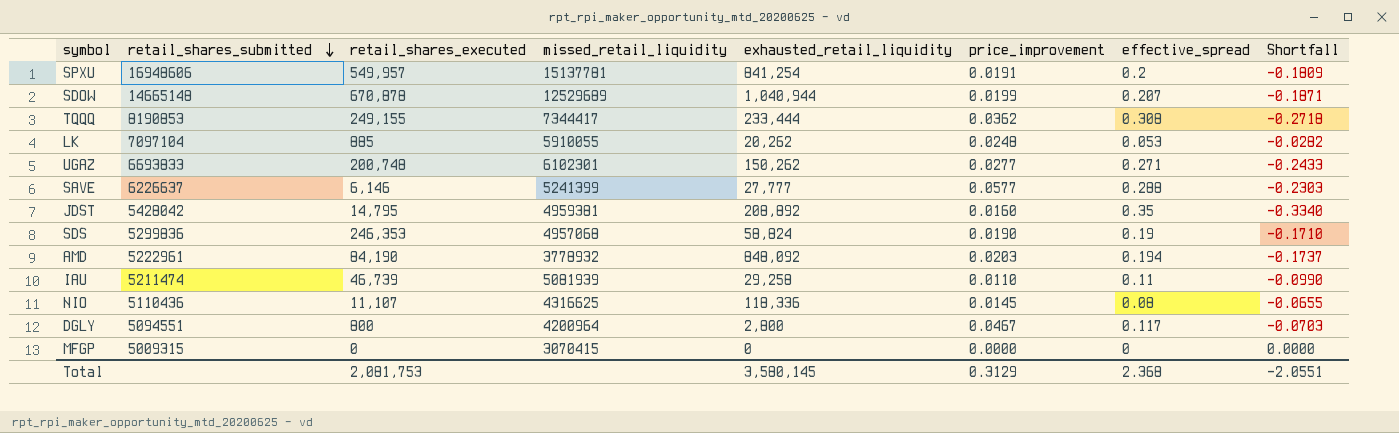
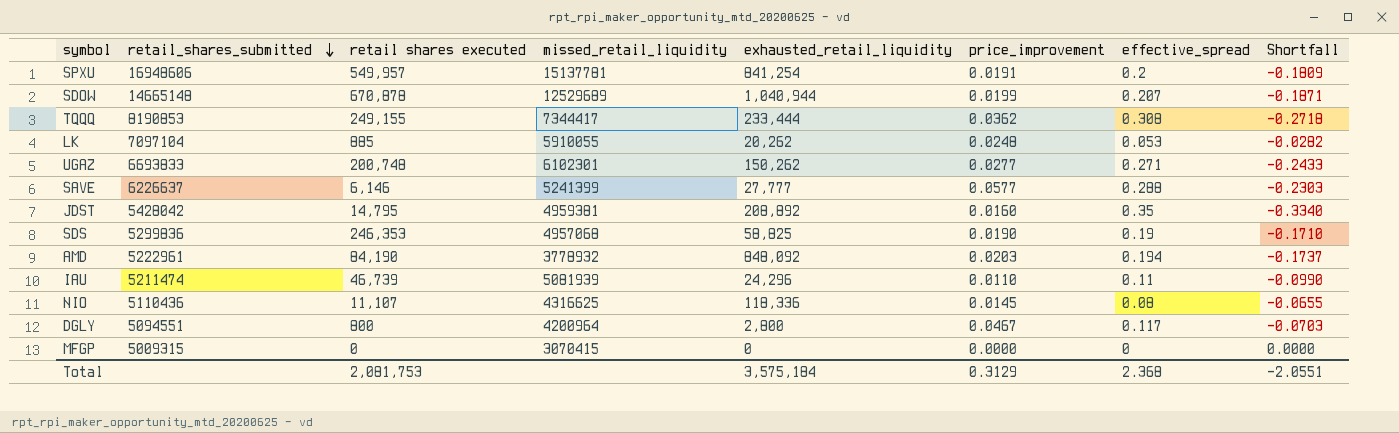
column name: retail_shares_executed -> retail shares executed
SDS | exhausted_retail_liquidity: 58,824 -> 58,825
IAU | exhausted_retail_liquidity: 29,258 -> 24,296
Total | exhausted_retail_liquidity: 3,580,145 -> 3,575,184

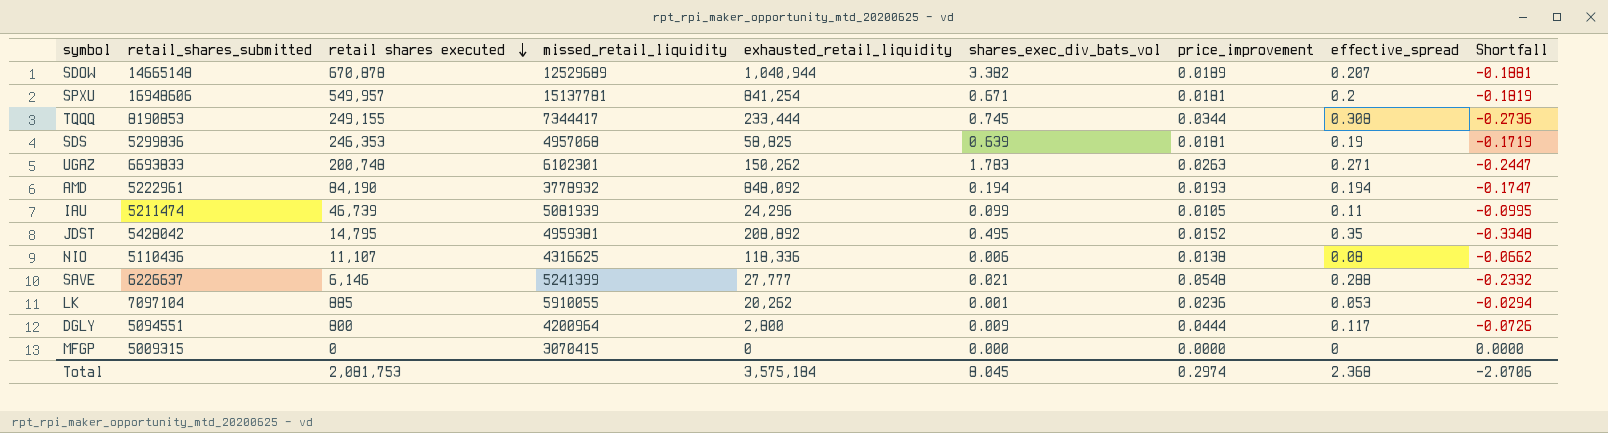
row order: retail_shares_submitted descending -> retail shares executed descending
column shares_exec_div_bats_vol | position: none -> 6
SDOW | price_improvement: 0.0199 -> 0.0189
SDOW | Shortfall: -0.1871 -> -0.1881
SPXU | price_improvement: 0.0191 -> 0.0181
SPXU | Shortfall: -0.1809 -> -0.1819
TQQQ | price_improvement: 0.0362 -> 0.0344
TQQQ | Shortfall: -0.2718 -> -0.2736
SDS | price_improvement: 0.0190 -> 0.0181
SDS | Shortfall: -0.1710 -> -0.1719
UGAZ | price_improvement: 0.0277 -> 0.0263
UGAZ | Shortfall: -0.2433 -> -0.2447
AMD | price_improvement: 0.0203 -> 0.0193
AMD | Shortfall: -0.1737 -> -0.1747
IAU | price_improvement: 0.0110 -> 0.0105
IAU | Shortfall: -0.0990 -> -0.0995
JDST | price_improvement: 0.0160 -> 0.0152
JDST | Shortfall: -0.3340 -> -0.3348
NIO | price_improvement: 0.0145 -> 0.0138
NIO | Shortfall: -0.0655 -> -0.0662
SAVE | price_improvement: 0.0577 -> 0.0548
SAVE | Shortfall: -0.2303 -> -0.2332
LK | price_improvement: 0.0248 -> 0.0236
LK | Shortfall: -0.0282 -> -0.0294
DGLY | price_improvement: 0.0467 -> 0.0444
DGLY | Shortfall: -0.0703 -> -0.0726
Total | price_improvement: 0.3129 -> 0.2974
Total | Shortfall: -2.0551 -> -2.0706

